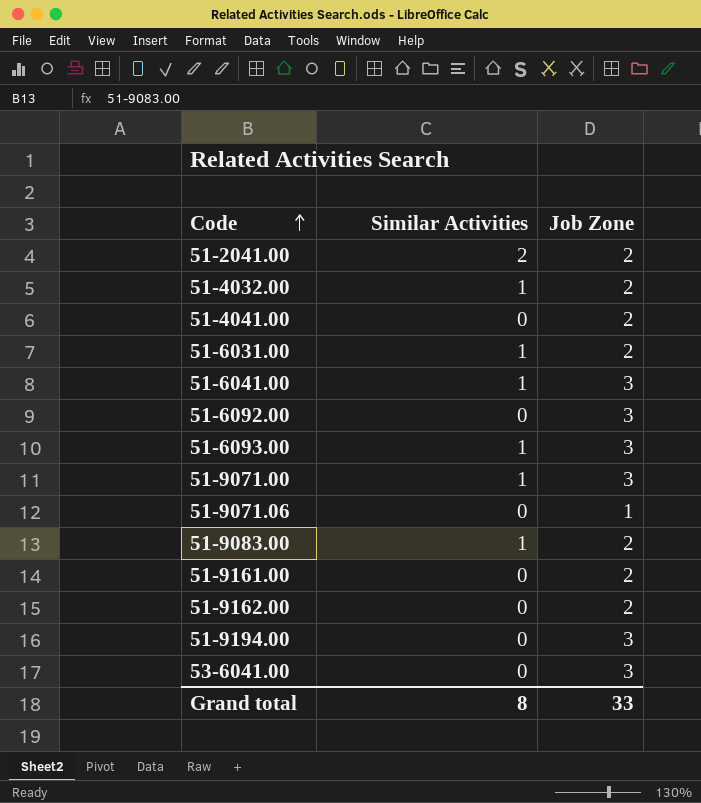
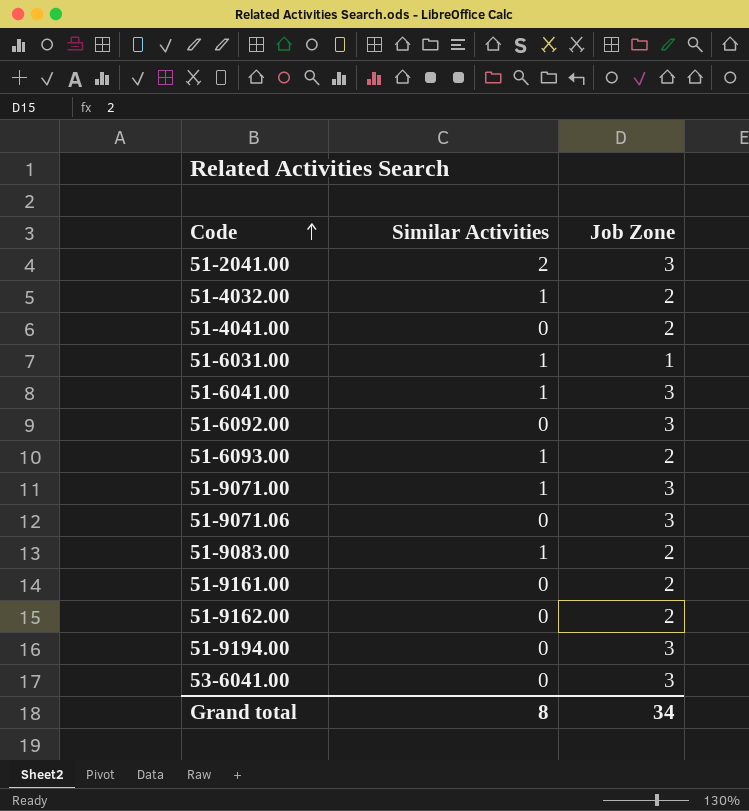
51-2041.00 | Job Zone: 2 -> 3
51-6031.00 | Job Zone: 2 -> 1
51-6093.00 | Job Zone: 3 -> 2
51-9071.06 | Job Zone: 1 -> 3
Grand total | Job Zone: 33 -> 34

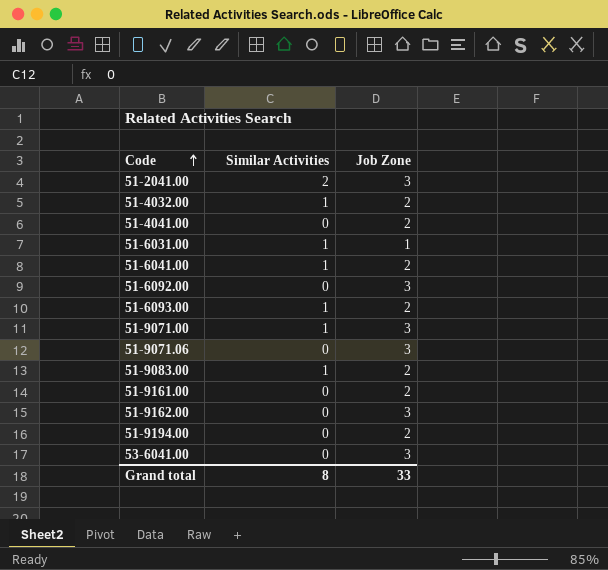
51-6041.00 | Job Zone: 3 -> 2
51-9162.00 | Job Zone: 2 -> 3
51-9194.00 | Job Zone: 3 -> 2
Grand total | Job Zone: 34 -> 33

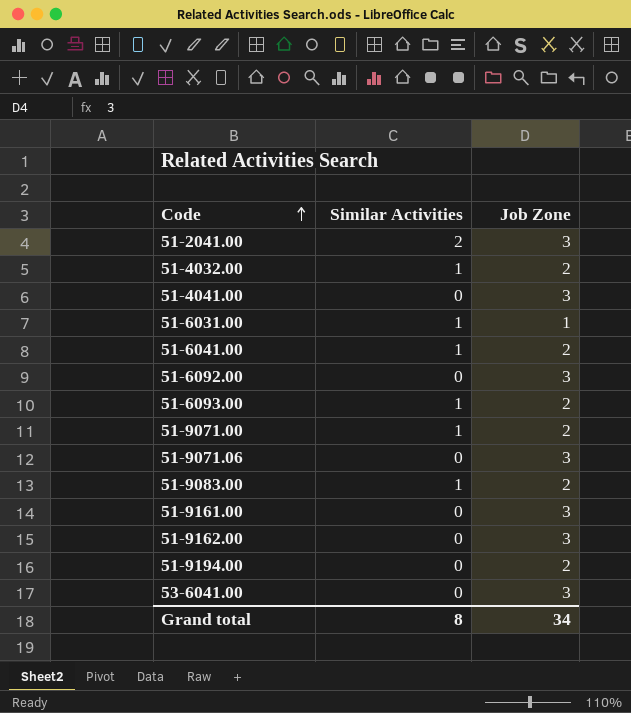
51-4041.00 | Job Zone: 2 -> 3
51-9071.00 | Job Zone: 3 -> 2
51-9161.00 | Job Zone: 2 -> 3
Grand total | Job Zone: 33 -> 34

